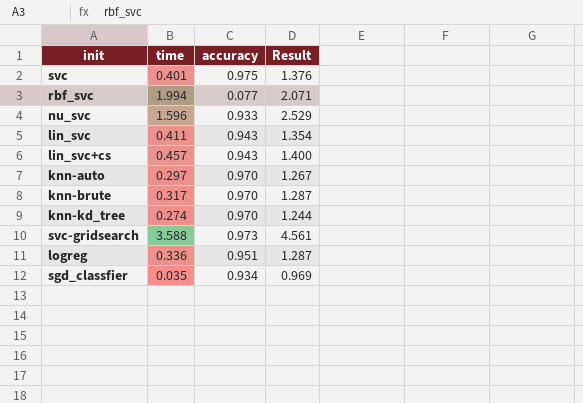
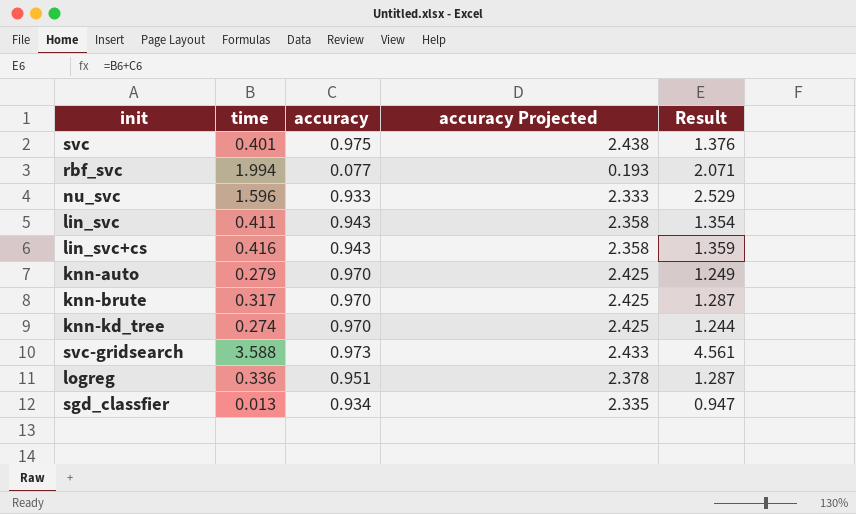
column accuracy Projected | formula: none -> [accuracy] * 2.5
lin_svc+cs | time: 0.457 -> 0.416
lin_svc+cs | Result: 1.400 -> 1.359
knn-auto | time: 0.297 -> 0.279
knn-auto | Result: 1.267 -> 1.249
sgd_classfier | time: 0.035 -> 0.013
sgd_classfier | Result: 0.969 -> 0.947

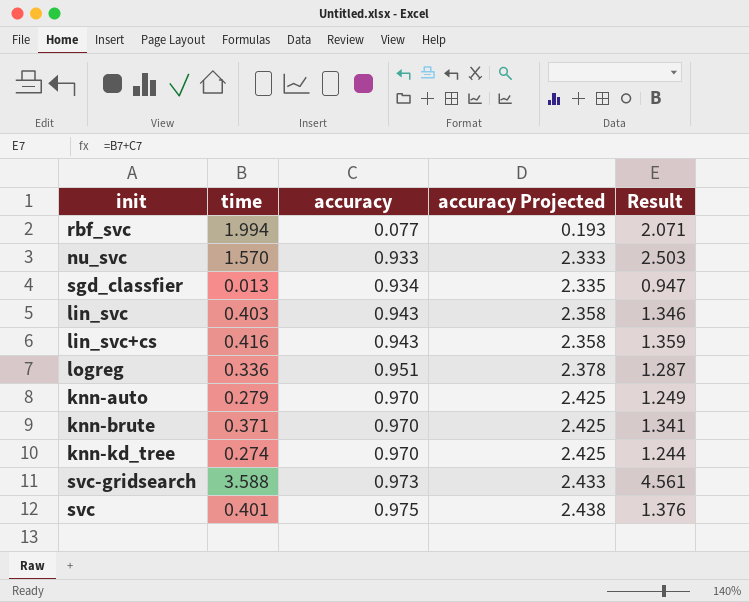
row order: none -> accuracy ascending
nu_svc | time: 1.596 -> 1.570
nu_svc | Result: 2.529 -> 2.503
lin_svc | time: 0.411 -> 0.403
lin_svc | Result: 1.354 -> 1.346
knn-brute | time: 0.317 -> 0.371
knn-brute | Result: 1.287 -> 1.341

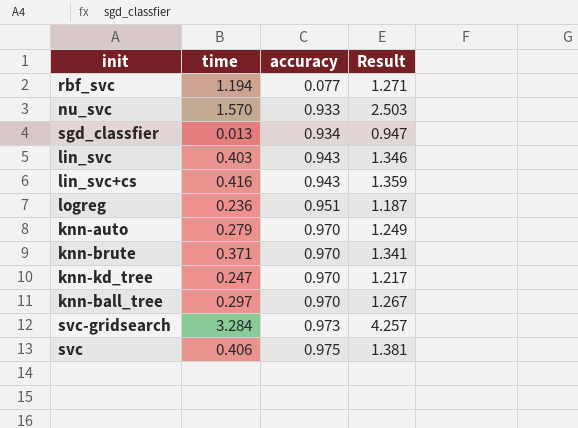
column accuracy Projected | formula: [accuracy] * 2.5 -> none
rbf_svc | time: 1.994 -> 1.194
rbf_svc | Result: 2.071 -> 1.271
logreg | time: 0.336 -> 0.236
logreg | Result: 1.287 -> 1.187
knn-kd_tree | time: 0.274 -> 0.247
knn-kd_tree | Result: 1.244 -> 1.217
row knn-ball_tree: none -> 0.297 | 0.970 | 1.267
svc-gridsearch | time: 3.588 -> 3.284
svc-gridsearch | Result: 4.561 -> 4.257
svc | time: 0.401 -> 0.406
svc | Result: 1.376 -> 1.381

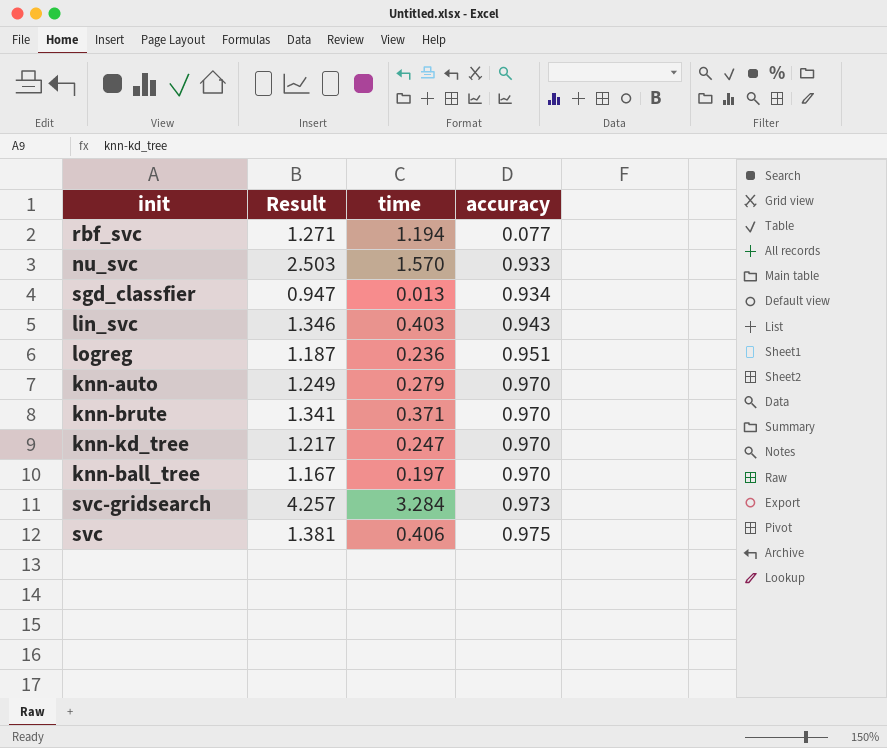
column Result | position: 4 -> 2
row lin_svc+cs: 0.416 | 0.943 | 1.359 -> none
knn-ball_tree | Result: 1.267 -> 1.167
knn-ball_tree | time: 0.297 -> 0.197

